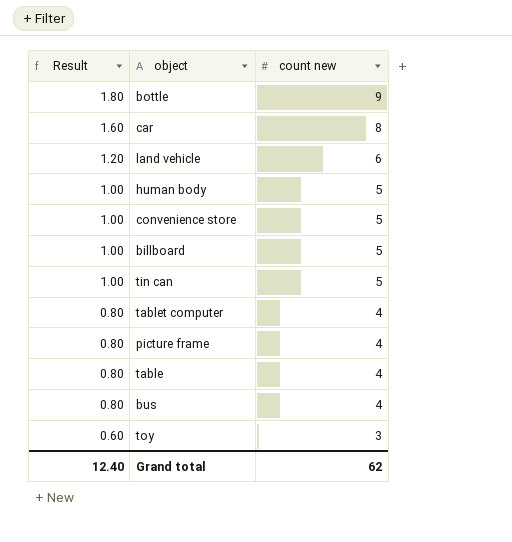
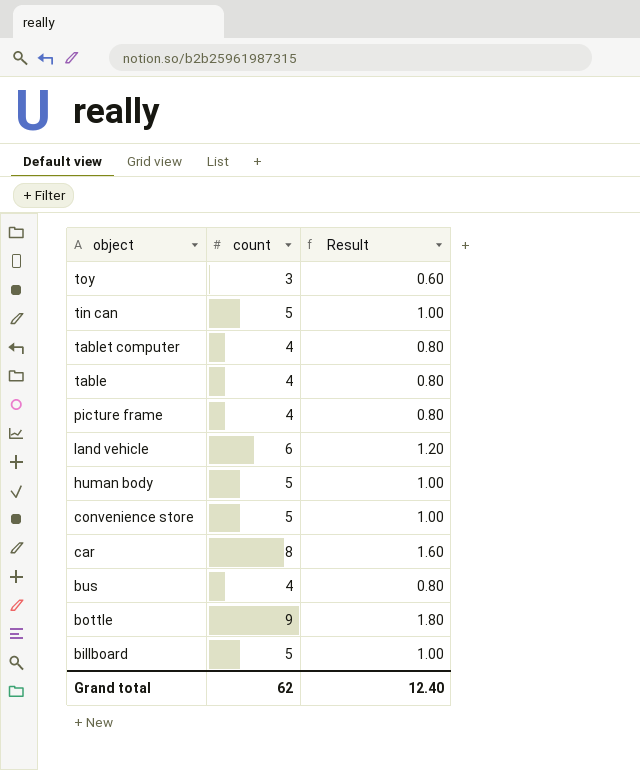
row order: Result descending -> object descending
column name: count new -> count
column Result | position: 1 -> 3

